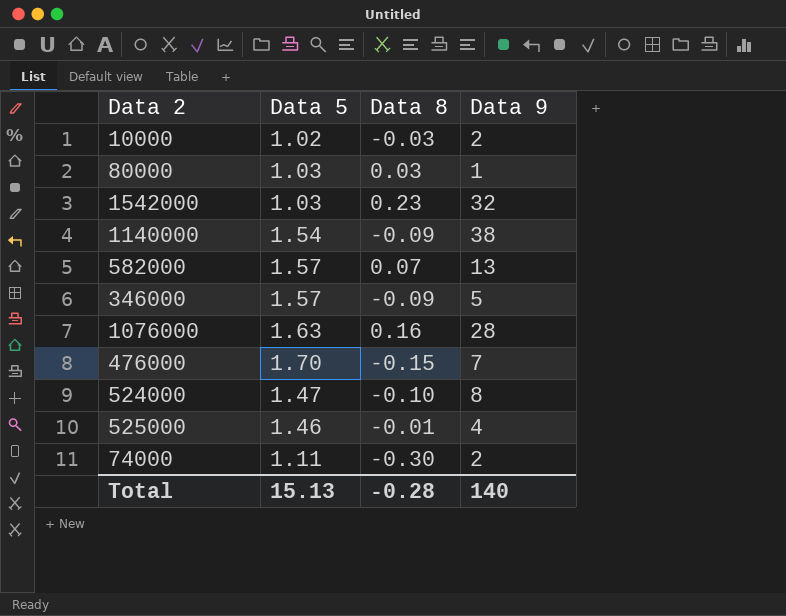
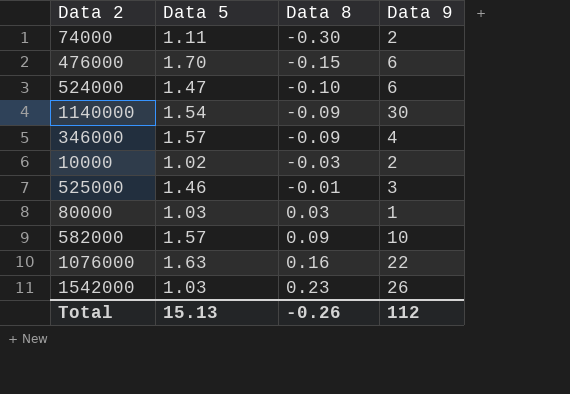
row order: none -> Data 8 ascending
476000 | Data 9: 7 -> 6
524000 | Data 9: 8 -> 6
1140000 | Data 9: 38 -> 30
346000 | Data 9: 5 -> 4
525000 | Data 9: 4 -> 3
582000 | Data 8: 0.07 -> 0.09
582000 | Data 9: 13 -> 10
1076000 | Data 9: 28 -> 22
1542000 | Data 9: 32 -> 26
Total | Data 8: -0.28 -> -0.26
Total | Data 9: 140 -> 112

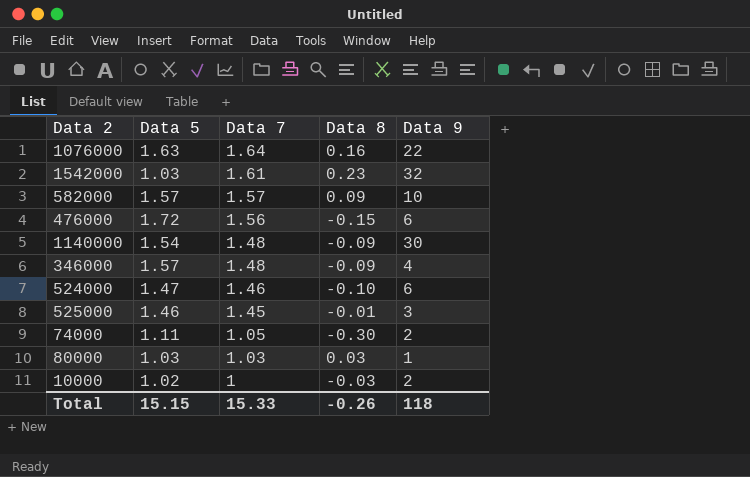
row order: Data 8 ascending -> Data 7 descending
column Data 7 | position: none -> 3
1542000 | Data 9: 26 -> 32
476000 | Data 5: 1.70 -> 1.72
Total | Data 5: 15.13 -> 15.15
Total | Data 9: 112 -> 118

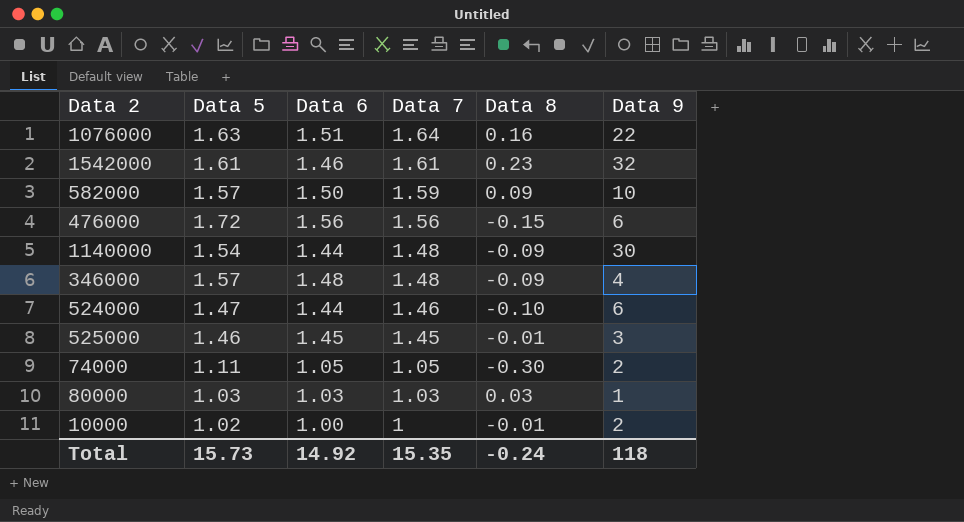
column Data 6 | position: none -> 3
1542000 | Data 5: 1.03 -> 1.61
582000 | Data 7: 1.57 -> 1.59
10000 | Data 8: -0.03 -> -0.01
Total | Data 5: 15.15 -> 15.73
Total | Data 7: 15.33 -> 15.35
Total | Data 8: -0.26 -> -0.24

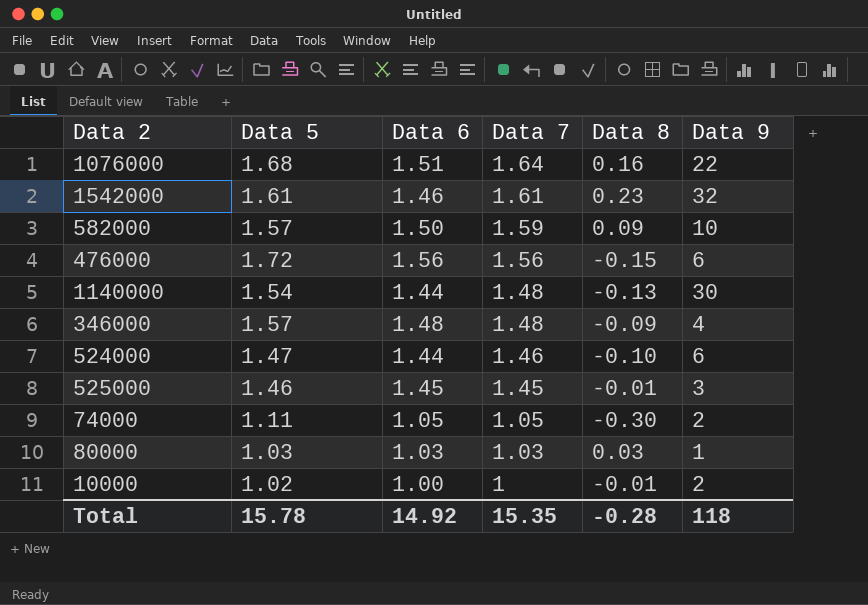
1076000 | Data 5: 1.63 -> 1.68
1140000 | Data 8: -0.09 -> -0.13
Total | Data 5: 15.73 -> 15.78
Total | Data 8: -0.24 -> -0.28

